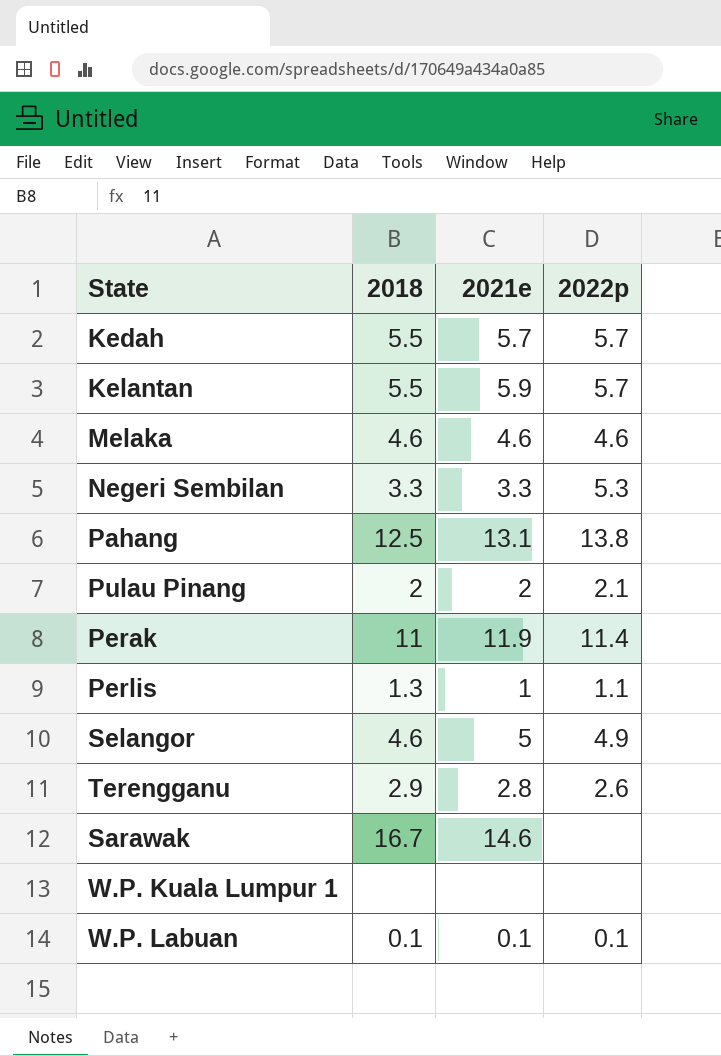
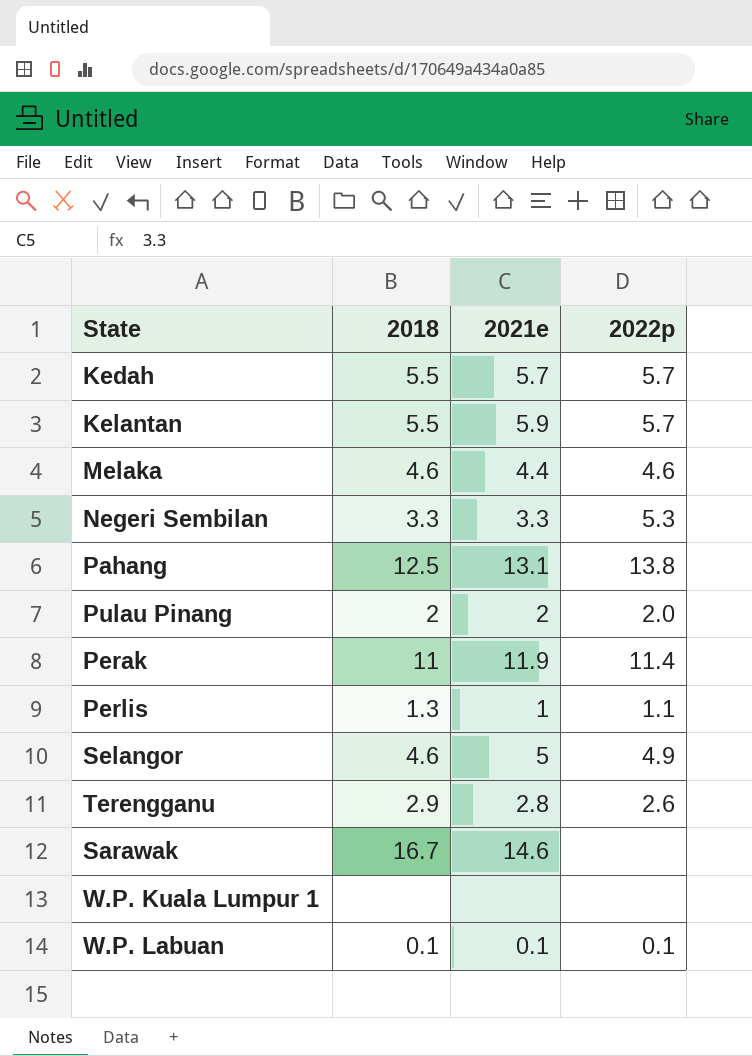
Melaka | 2021e: 4.6 -> 4.4
Pulau Pinang | 2022p: 2.1 -> 2.0

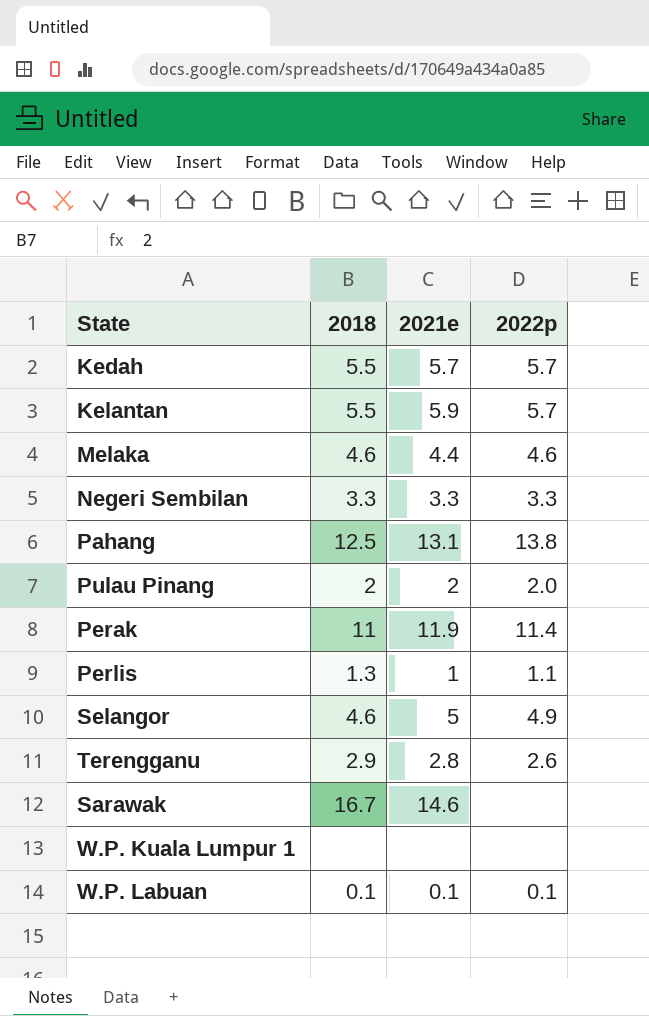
Negeri Sembilan | 2022p: 5.3 -> 3.3

